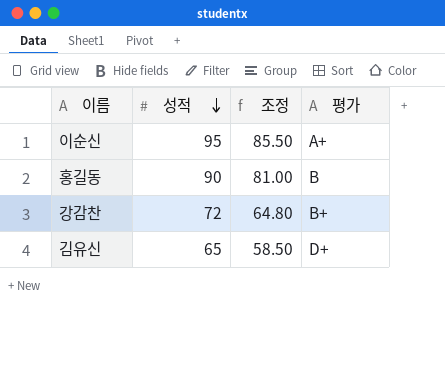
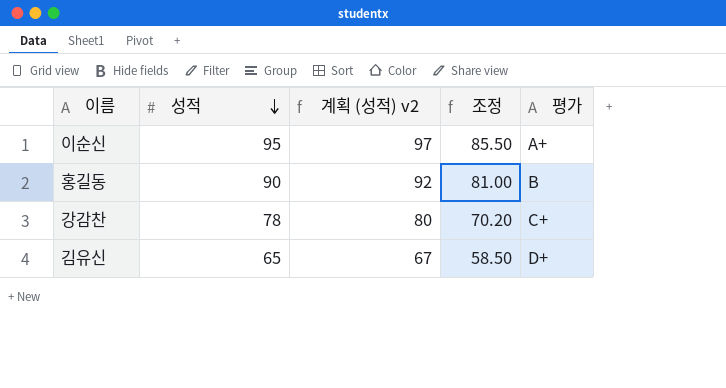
column 계획 (성적) v2 | formula: none -> [성적] + 2
강감찬 | 성적: 72 -> 78
강감찬 | 조정: 64.80 -> 70.20
강감찬 | 평가: B+ -> C+

